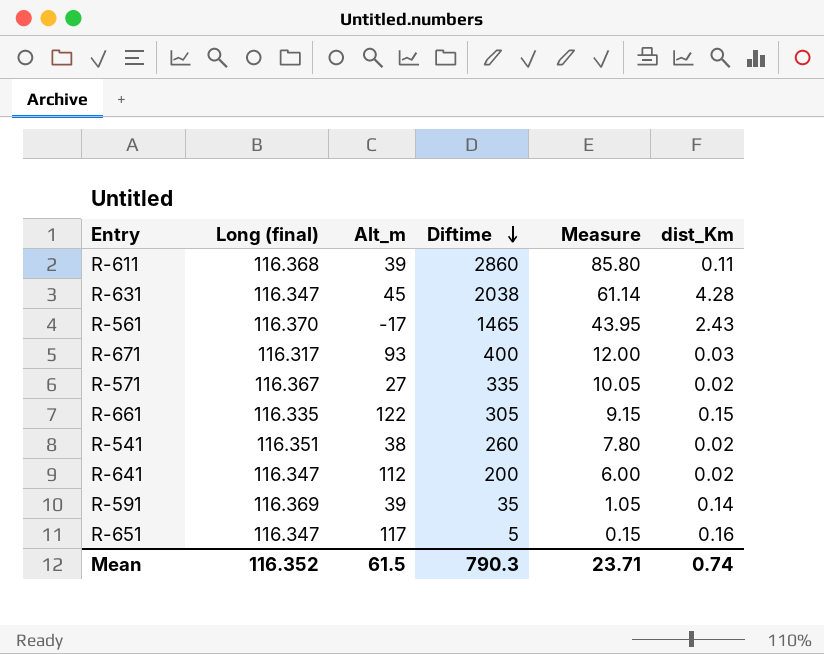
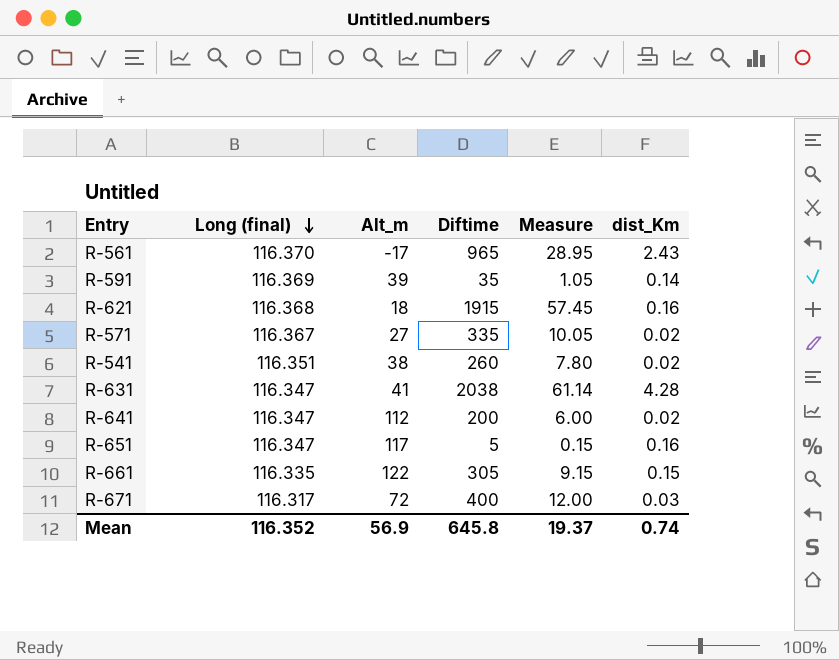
row order: Diftime descending -> Long (final) descending
row R-611: 116.368 | 39 | 2860 | 85.80 | 0.11 -> none
R-561 | Diftime: 1465 -> 965
R-561 | Measure: 43.95 -> 28.95
row R-621: none -> 116.368 | 18 | 1915 | 57.45 | 0.16
R-631 | Alt_m: 45 -> 41
R-671 | Alt_m: 93 -> 72
Mean | Alt_m: 61.5 -> 56.9
Mean | Diftime: 790.3 -> 645.8
Mean | Measure: 23.71 -> 19.37

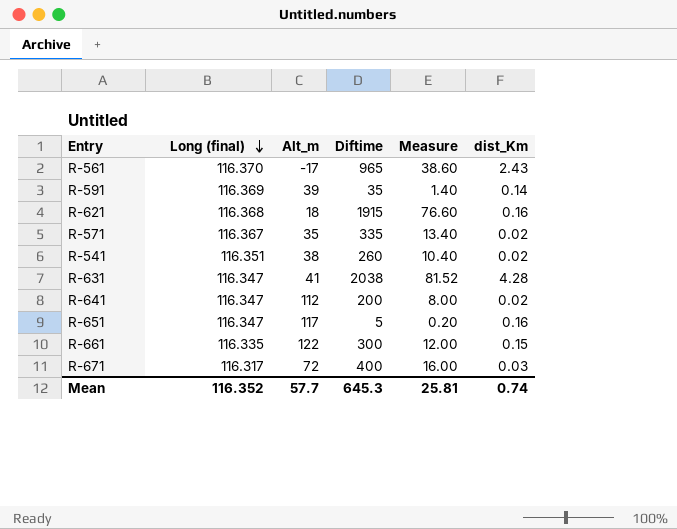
column Measure | formula: [Diftime] * 0.03 -> [Diftime] * 0.04
R-571 | Alt_m: 27 -> 35
R-661 | Diftime: 305 -> 300
Mean | Alt_m: 56.9 -> 57.7
Mean | Diftime: 645.8 -> 645.3
Mean | Measure: 19.37 -> 25.81

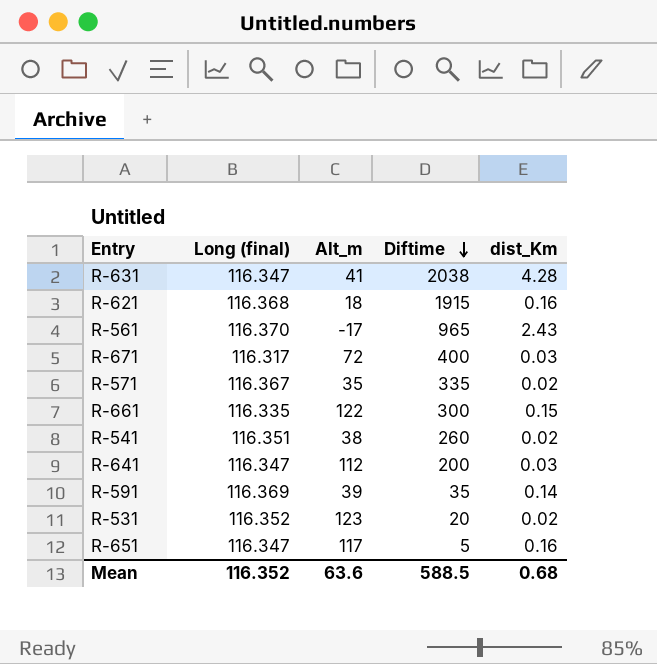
row order: Long (final) descending -> Diftime descending
column Measure | formula: [Diftime] * 0.04 -> none
R-641 | dist_Km: 0.02 -> 0.03
row R-531: none -> 116.352 | 123 | 20 | 0.02
Mean | Alt_m: 57.7 -> 63.6
Mean | Diftime: 645.3 -> 588.5
Mean | dist_Km: 0.74 -> 0.68

